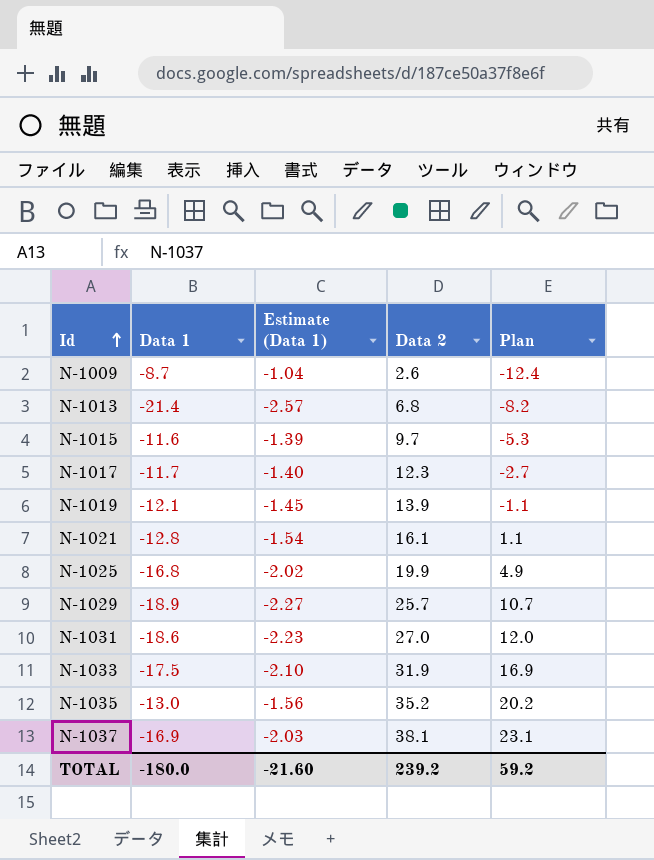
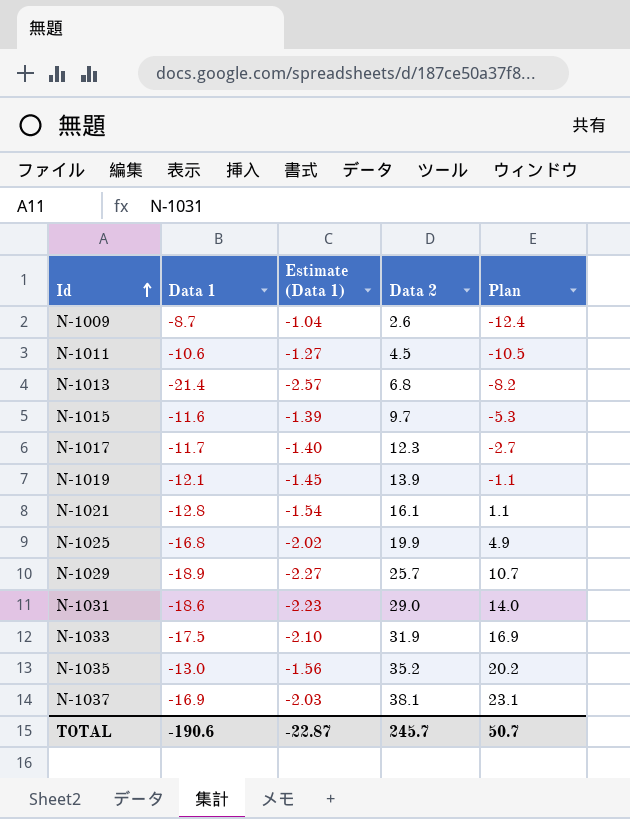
row N-1011: none -> -10.6 | -1.27 | 4.5 | -10.5
N-1031 | Data 2: 27.0 -> 29.0
N-1031 | Plan: 12.0 -> 14.0
TOTAL | Data 1: -180.0 -> -190.6
TOTAL | Estimate (Data 1): -21.60 -> -22.87
TOTAL | Data 2: 239.2 -> 245.7
TOTAL | Plan: 59.2 -> 50.7

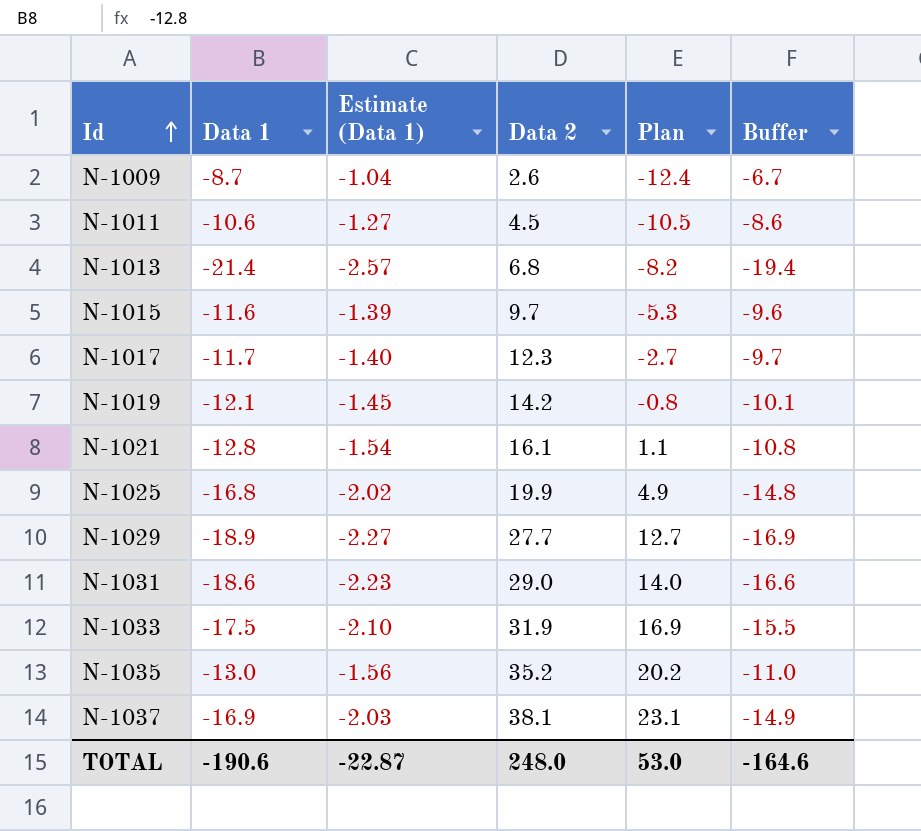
column Buffer | formula: none -> [Data 1] + 2
N-1019 | Data 2: 13.9 -> 14.2
N-1019 | Plan: -1.1 -> -0.8
N-1029 | Data 2: 25.7 -> 27.7
N-1029 | Plan: 10.7 -> 12.7
TOTAL | Data 2: 245.7 -> 248.0
TOTAL | Plan: 50.7 -> 53.0

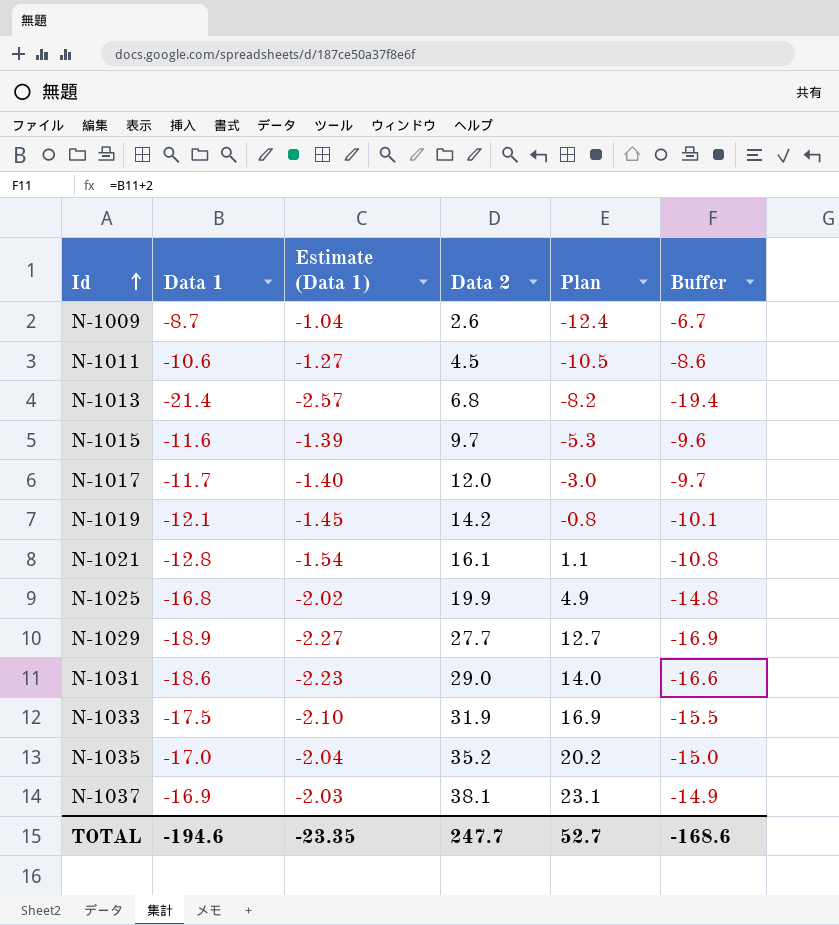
N-1017 | Data 2: 12.3 -> 12.0
N-1017 | Plan: -2.7 -> -3.0
N-1035 | Data 1: -13.0 -> -17.0
N-1035 | Estimate (Data 1): -1.56 -> -2.04
N-1035 | Buffer: -11.0 -> -15.0
TOTAL | Data 1: -190.6 -> -194.6
TOTAL | Estimate (Data 1): -22.87 -> -23.35
TOTAL | Data 2: 248.0 -> 247.7
TOTAL | Plan: 53.0 -> 52.7
TOTAL | Buffer: -164.6 -> -168.6

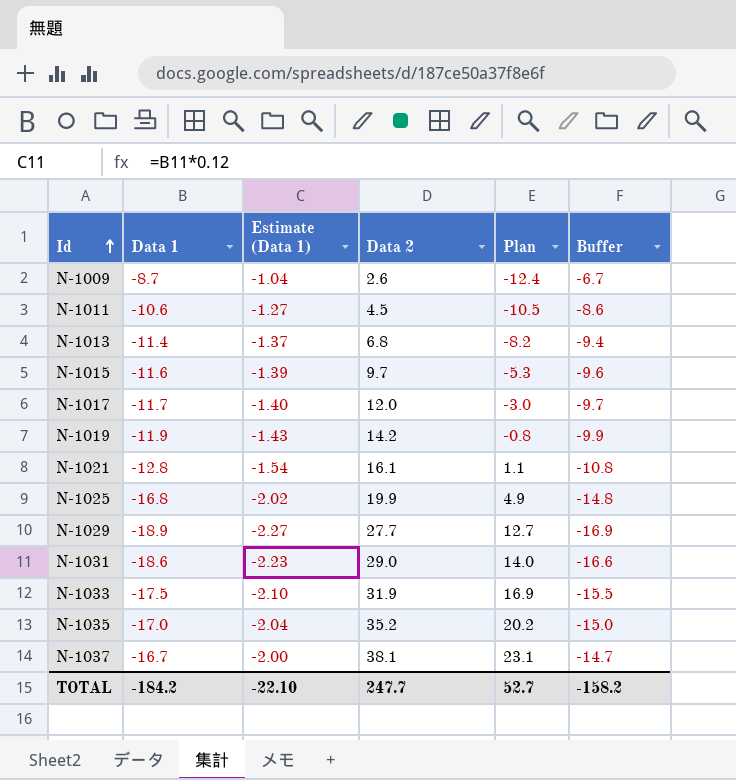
N-1013 | Data 1: -21.4 -> -11.4
N-1013 | Estimate (Data 1): -2.57 -> -1.37
N-1013 | Buffer: -19.4 -> -9.4
N-1019 | Data 1: -12.1 -> -11.9
N-1019 | Estimate (Data 1): -1.45 -> -1.43
N-1019 | Buffer: -10.1 -> -9.9
N-1037 | Data 1: -16.9 -> -16.7
N-1037 | Estimate (Data 1): -2.03 -> -2.00
N-1037 | Buffer: -14.9 -> -14.7
TOTAL | Data 1: -194.6 -> -184.2
TOTAL | Estimate (Data 1): -23.35 -> -22.10
TOTAL | Buffer: -168.6 -> -158.2

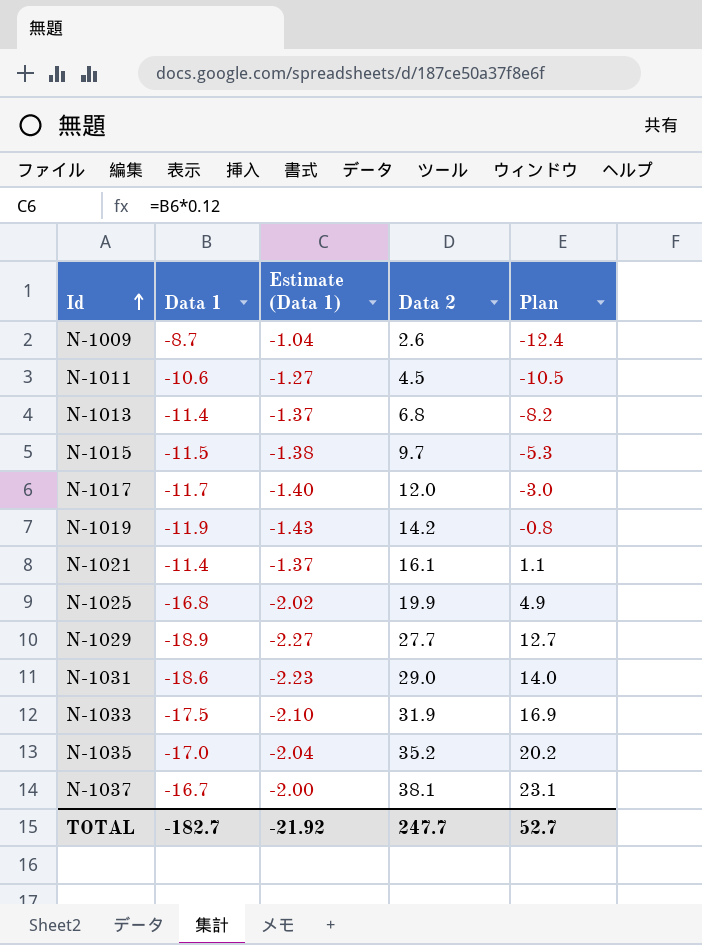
column Buffer | formula: [Data 1] + 2 -> none
N-1015 | Data 1: -11.6 -> -11.5
N-1015 | Estimate (Data 1): -1.39 -> -1.38
N-1021 | Data 1: -12.8 -> -11.4
N-1021 | Estimate (Data 1): -1.54 -> -1.37
TOTAL | Data 1: -184.2 -> -182.7
TOTAL | Estimate (Data 1): -22.10 -> -21.92

